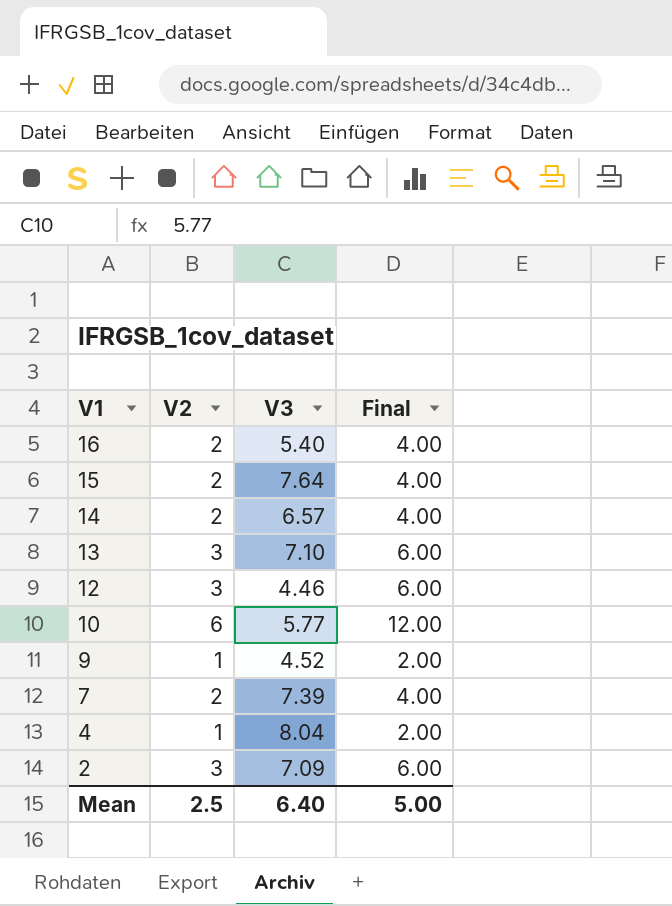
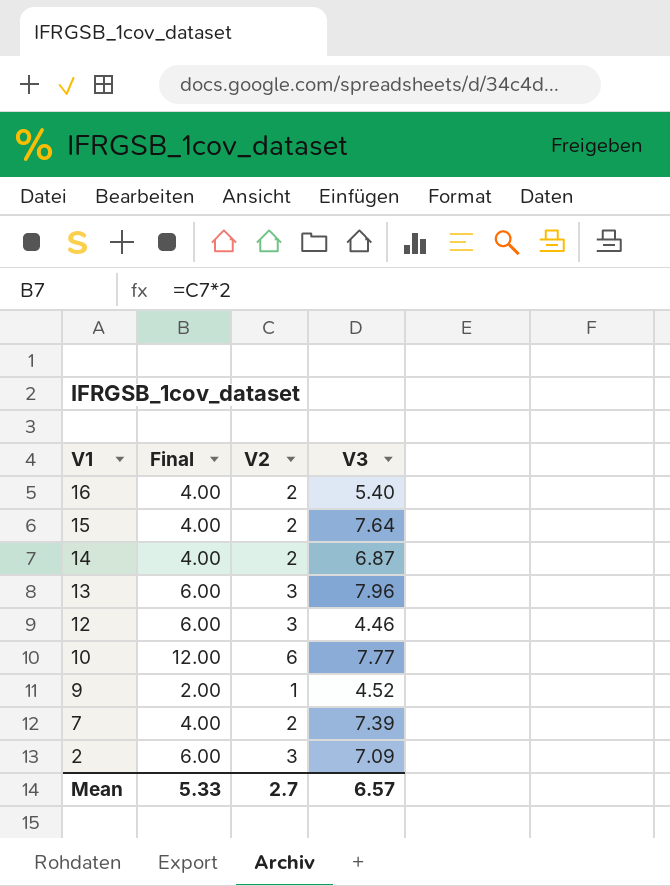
column Final | position: 4 -> 2
row 4: 1 | 8.04 | 2.00 -> none
14 | V3: 6.57 -> 6.87
13 | V3: 7.10 -> 7.96
10 | V3: 5.77 -> 7.77
Mean | Final: 5.00 -> 5.33
Mean | V2: 2.5 -> 2.7
Mean | V3: 6.40 -> 6.57

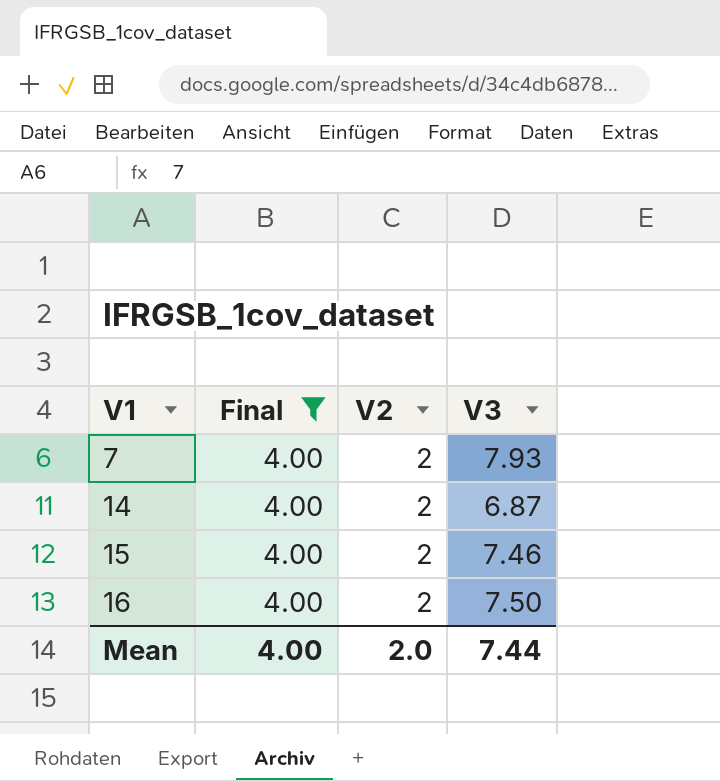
filter: none -> Final = 4.00
row order: V1 descending -> V1 ascending
7 | V3: 7.39 -> 7.93
15 | V3: 7.64 -> 7.46
16 | V3: 5.40 -> 7.50
Mean | Final: 5.33 -> 4.00
Mean | V2: 2.7 -> 2.0
Mean | V3: 6.57 -> 7.44

